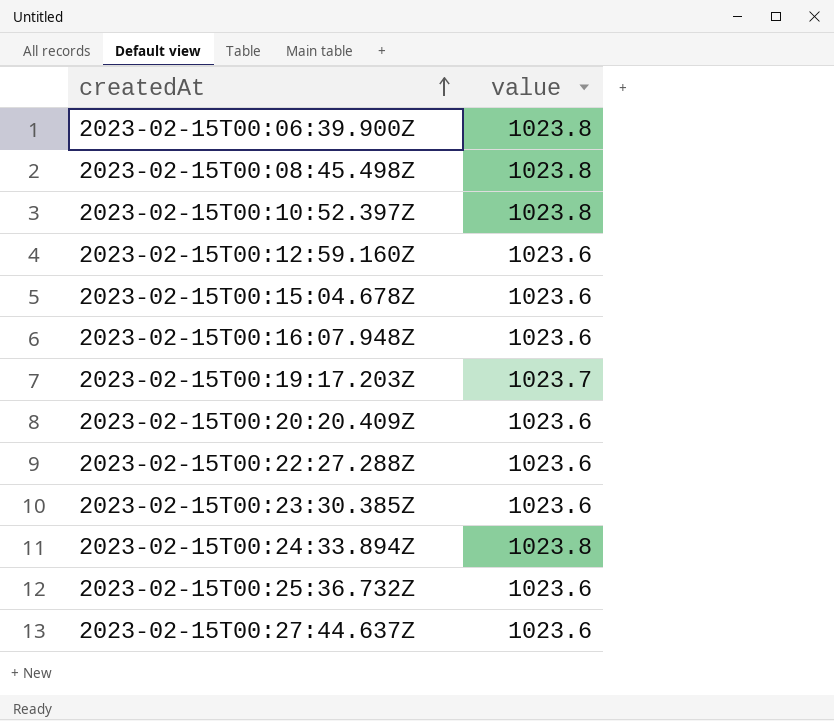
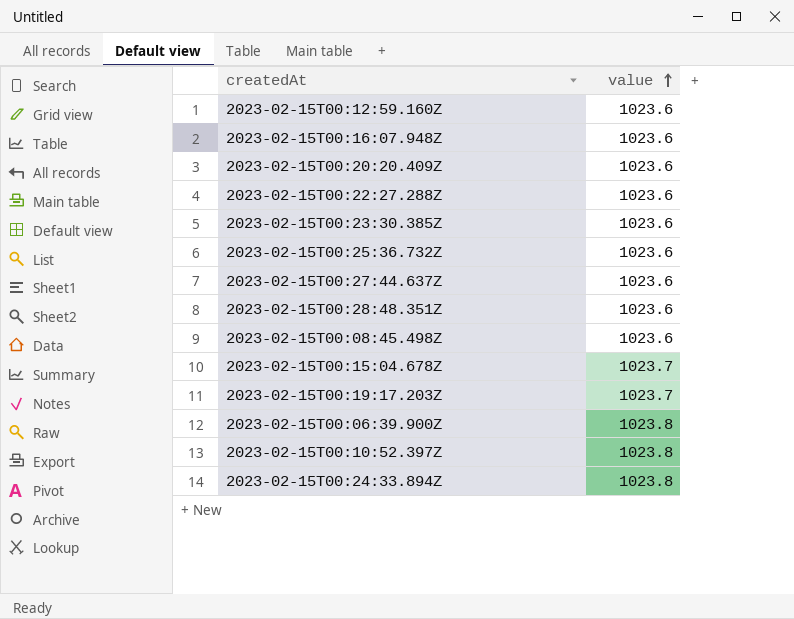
row order: createdAt ascending -> value ascending
row 2023-02-15T00:28:48.351Z: none -> 1023.6
2023-02-15T00:08:45.498Z | value: 1023.8 -> 1023.6
2023-02-15T00:15:04.678Z | value: 1023.6 -> 1023.7

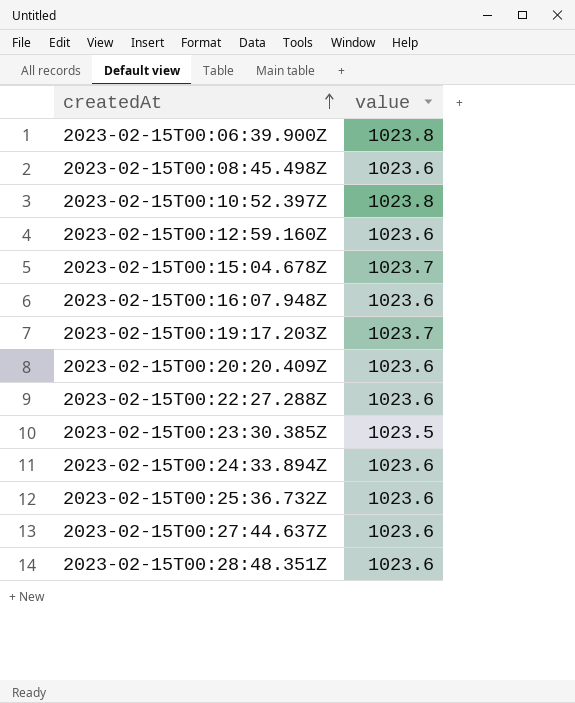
row order: value ascending -> createdAt ascending
2023-02-15T00:23:30.385Z | value: 1023.6 -> 1023.5
2023-02-15T00:24:33.894Z | value: 1023.8 -> 1023.6

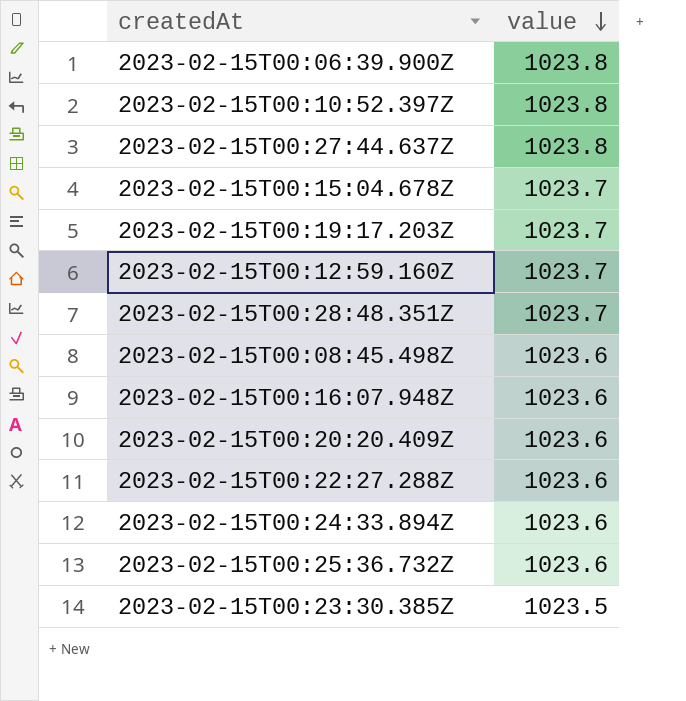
row order: createdAt ascending -> value descending
2023-02-15T00:27:44.637Z | value: 1023.6 -> 1023.8
2023-02-15T00:12:59.160Z | value: 1023.6 -> 1023.7
2023-02-15T00:28:48.351Z | value: 1023.6 -> 1023.7

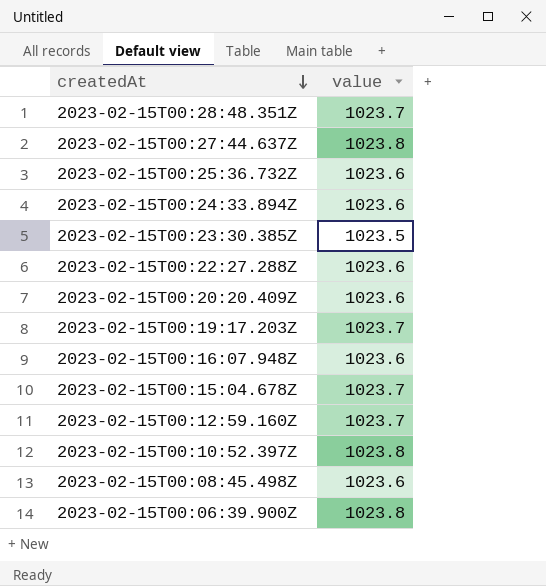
row order: value descending -> createdAt descending

